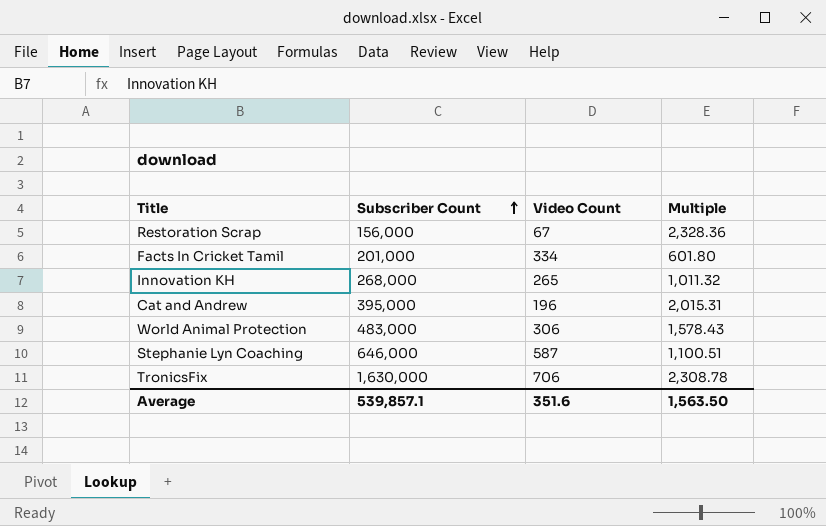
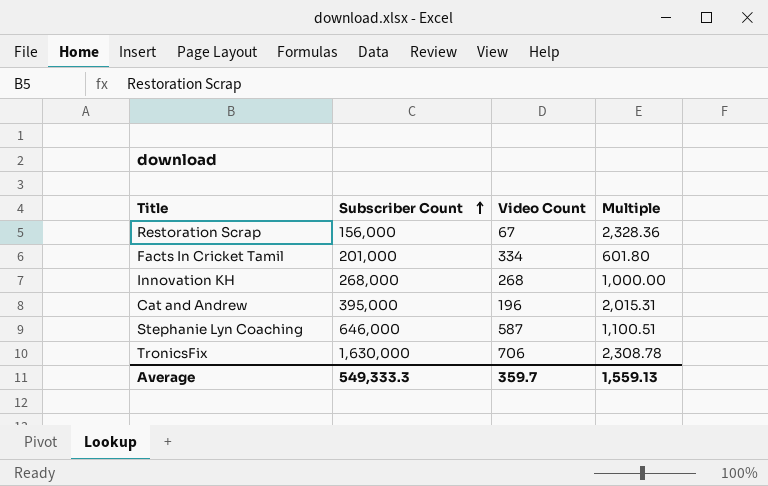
row World Animal Protection: 483,000 | 306 | 1,578.43 -> none
Innovation KH | Video Count: 265 -> 268
Innovation KH | Multiple: 1,011.32 -> 1,000.00
Average | Subscriber Count: 539,857.1 -> 549,333.3
Average | Video Count: 351.6 -> 359.7
Average | Multiple: 1,563.50 -> 1,559.13

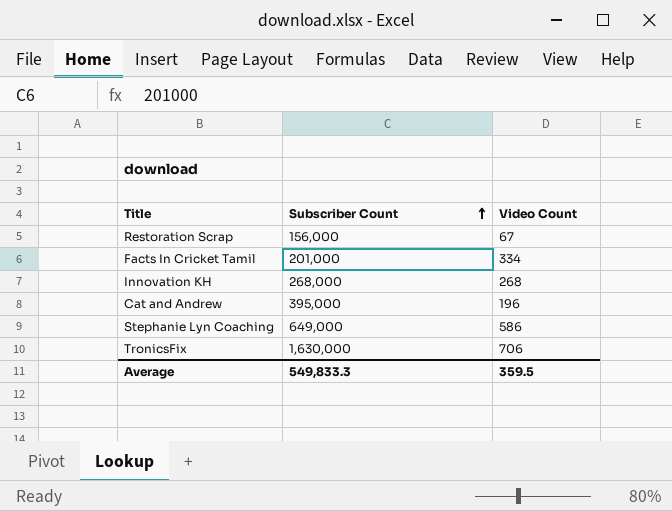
column Multiple | formula: [Subscriber Count] / [Video Count] -> none
Stephanie Lyn Coaching | Subscriber Count: 646,000 -> 649,000
Stephanie Lyn Coaching | Video Count: 587 -> 586
Average | Subscriber Count: 549,333.3 -> 549,833.3
Average | Video Count: 359.7 -> 359.5

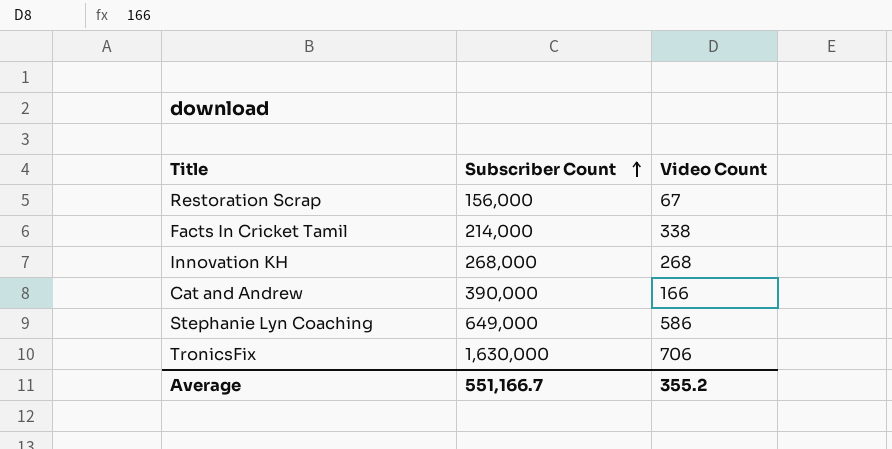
Facts In Cricket Tamil | Subscriber Count: 201,000 -> 214,000
Facts In Cricket Tamil | Video Count: 334 -> 338
Cat and Andrew | Subscriber Count: 395,000 -> 390,000
Cat and Andrew | Video Count: 196 -> 166
Average | Subscriber Count: 549,833.3 -> 551,166.7
Average | Video Count: 359.5 -> 355.2

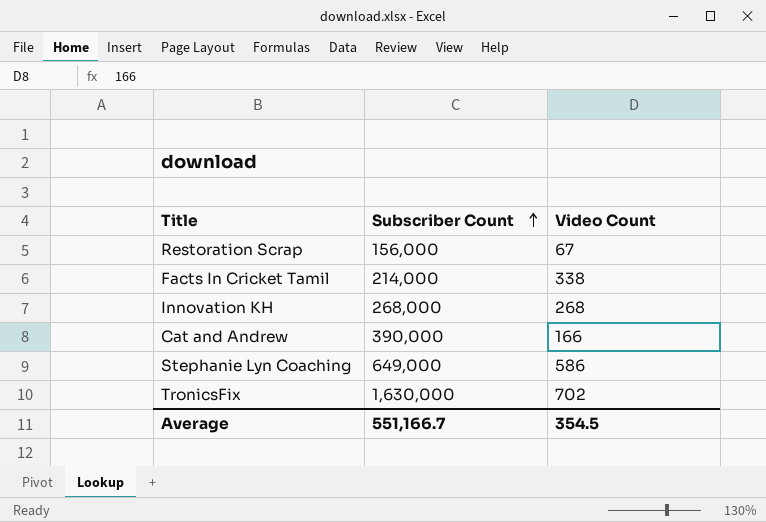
TronicsFix | Video Count: 706 -> 702
Average | Video Count: 355.2 -> 354.5

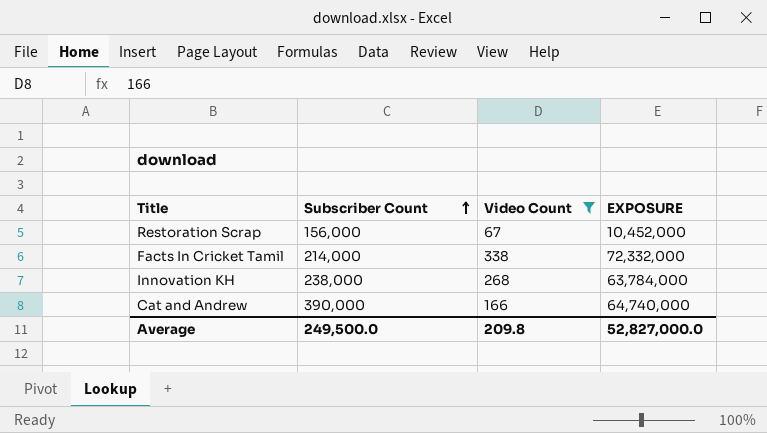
filter: none -> Video Count <= 338
column EXPOSURE | formula: none -> [Subscriber Count] * [Video Count]
Innovation KH | Subscriber Count: 268,000 -> 238,000
Average | Subscriber Count: 551,166.7 -> 249,500.0
Average | Video Count: 354.5 -> 209.8

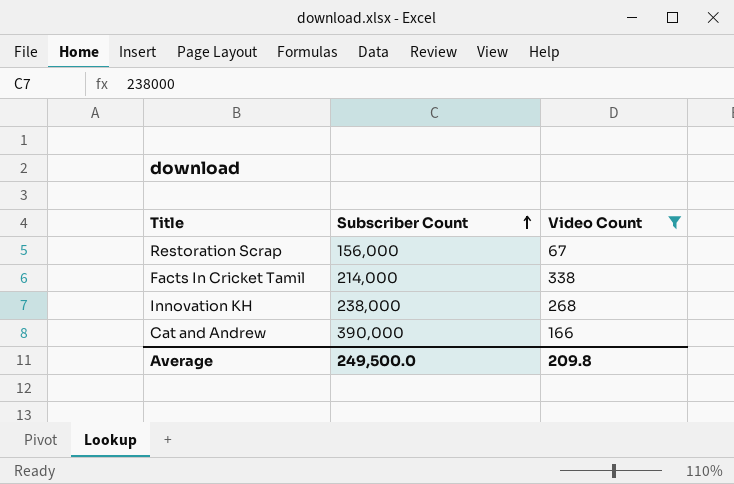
column EXPOSURE | formula: [Subscriber Count] * [Video Count] -> none

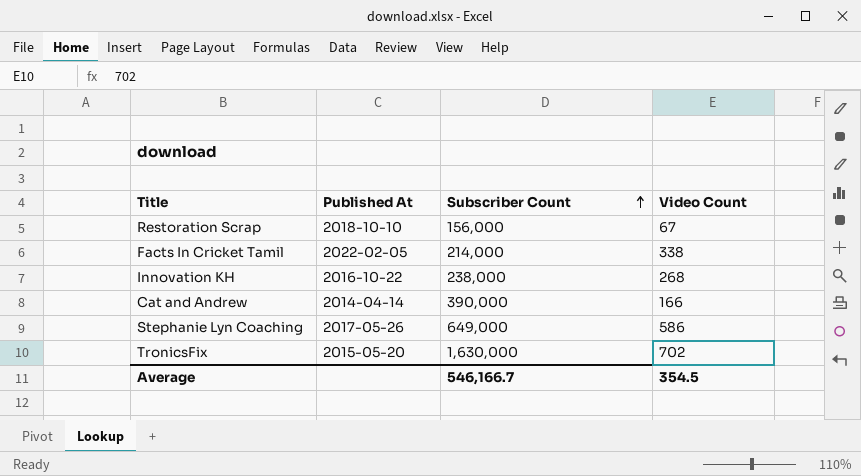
filter: Video Count <= 338 -> none
column Published At | position: none -> 2
Average | Subscriber Count: 249,500.0 -> 546,166.7
Average | Video Count: 209.8 -> 354.5

